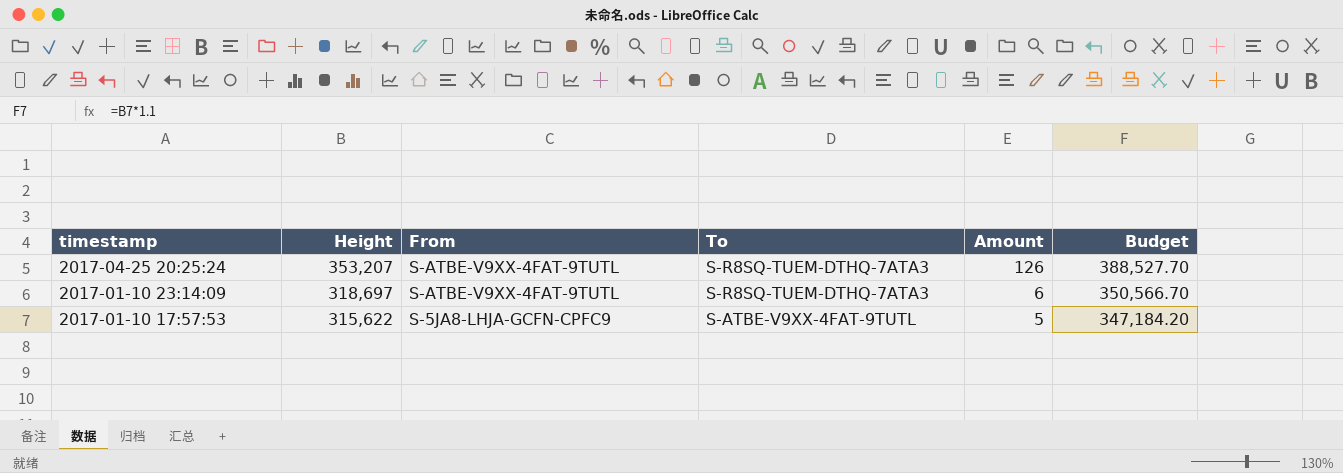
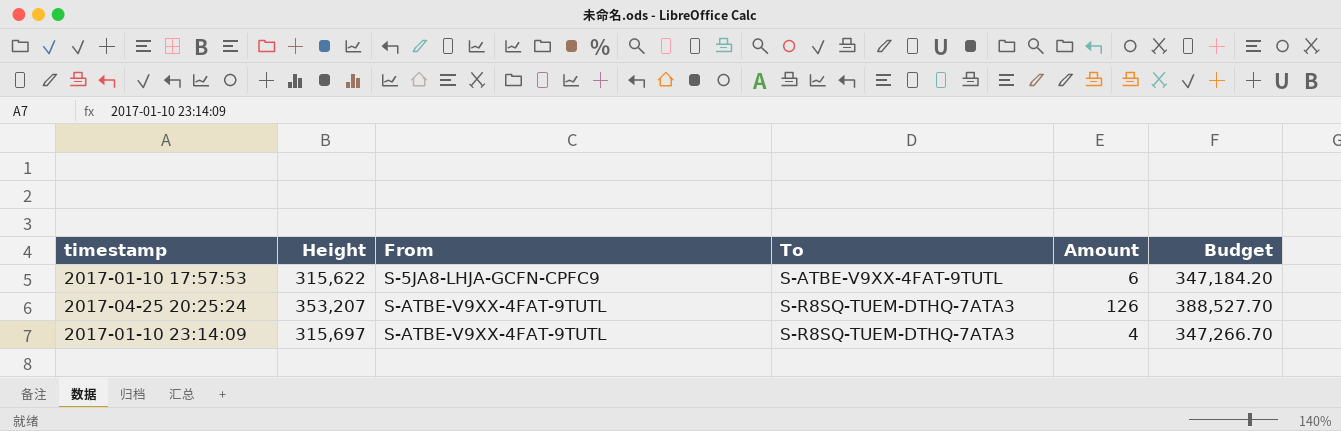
row order: timestamp descending -> From ascending
2017-01-10 17:57:53 | Amount: 5 -> 6
2017-01-10 23:14:09 | Height: 318,697 -> 315,697
2017-01-10 23:14:09 | Amount: 6 -> 4
2017-01-10 23:14:09 | Budget: 350,566.70 -> 347,266.70

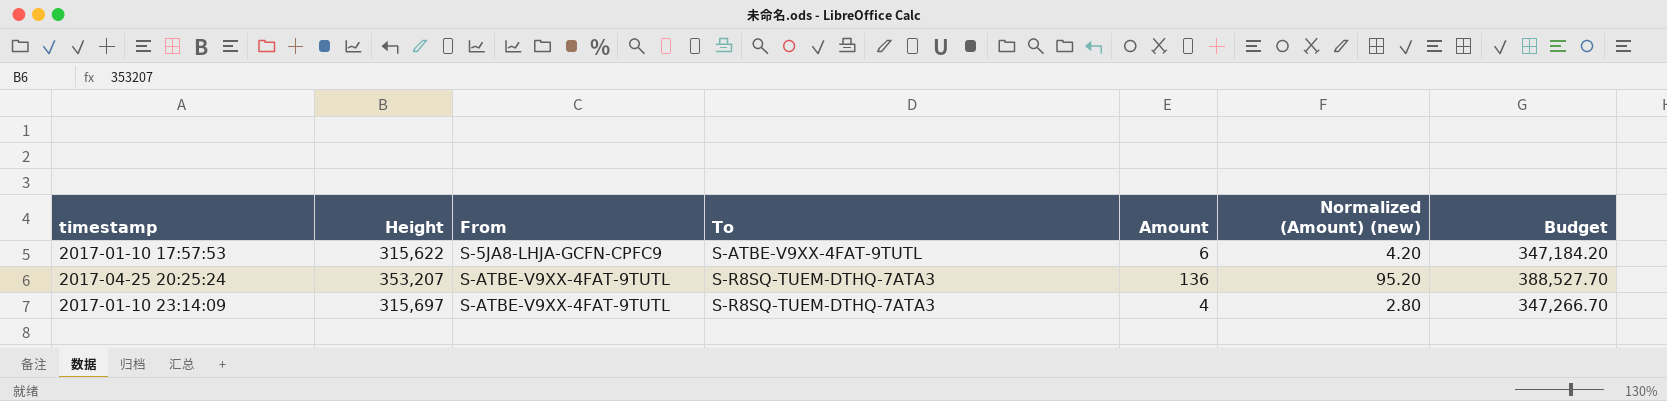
column Normalized (Amount) (new) | formula: none -> [Amount] * 0.7
2017-04-25 20:25:24 | Amount: 126 -> 136

